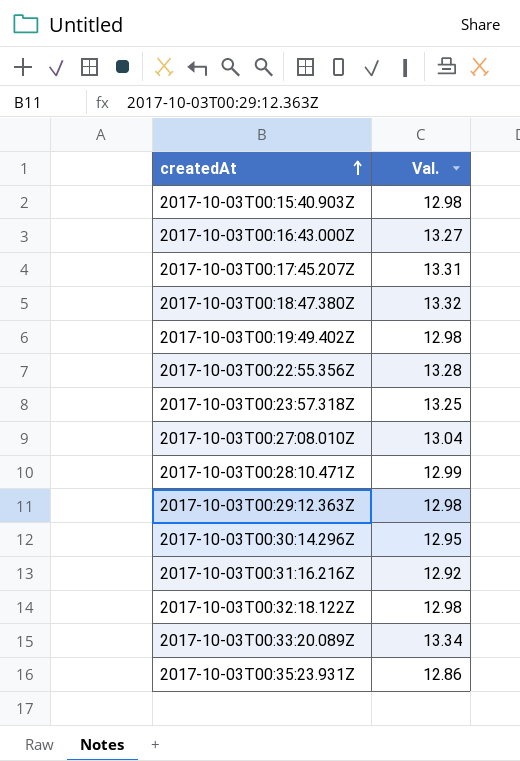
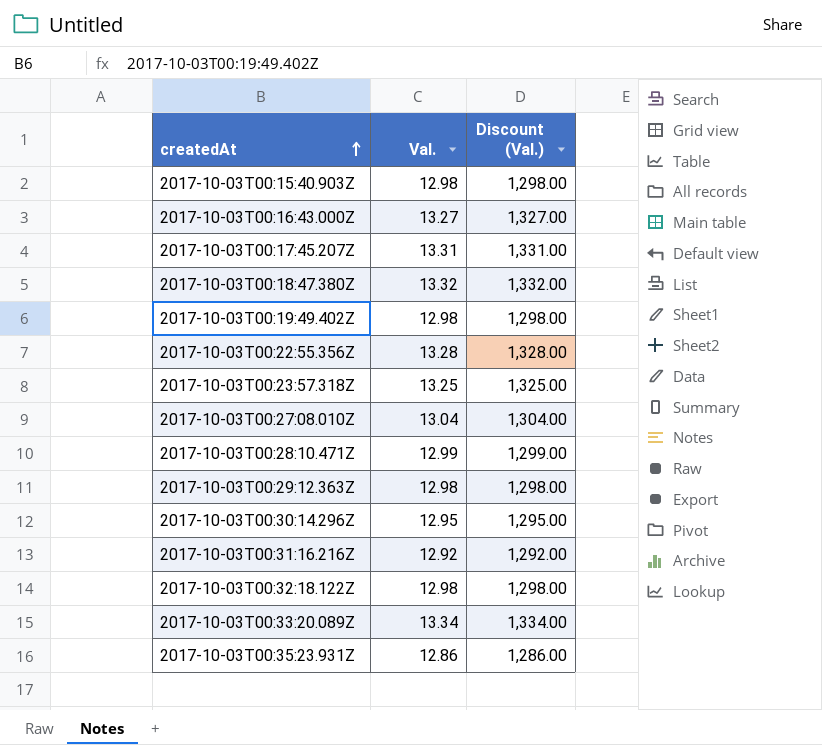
column Discount (Val.) | formula: none -> [Val.] * 100

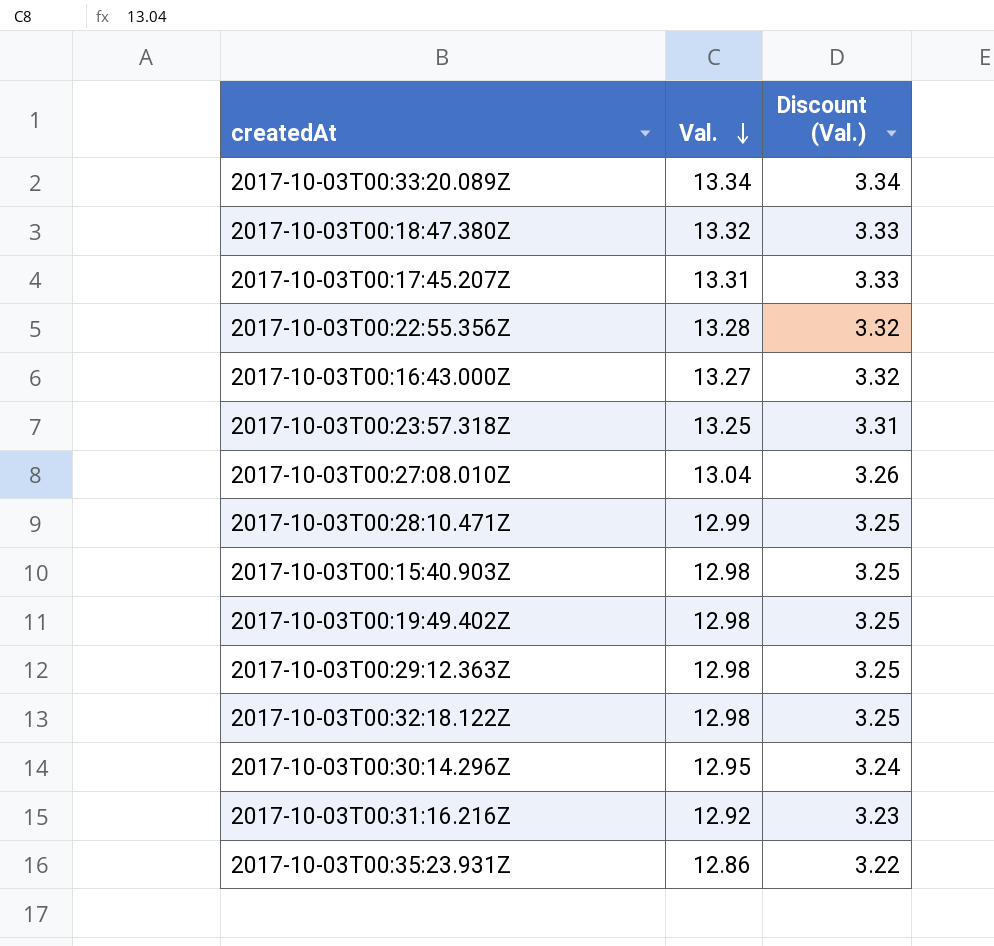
row order: createdAt ascending -> Val. descending
column Discount (Val.) | formula: [Val.] * 100 -> [Val.] * 0.25

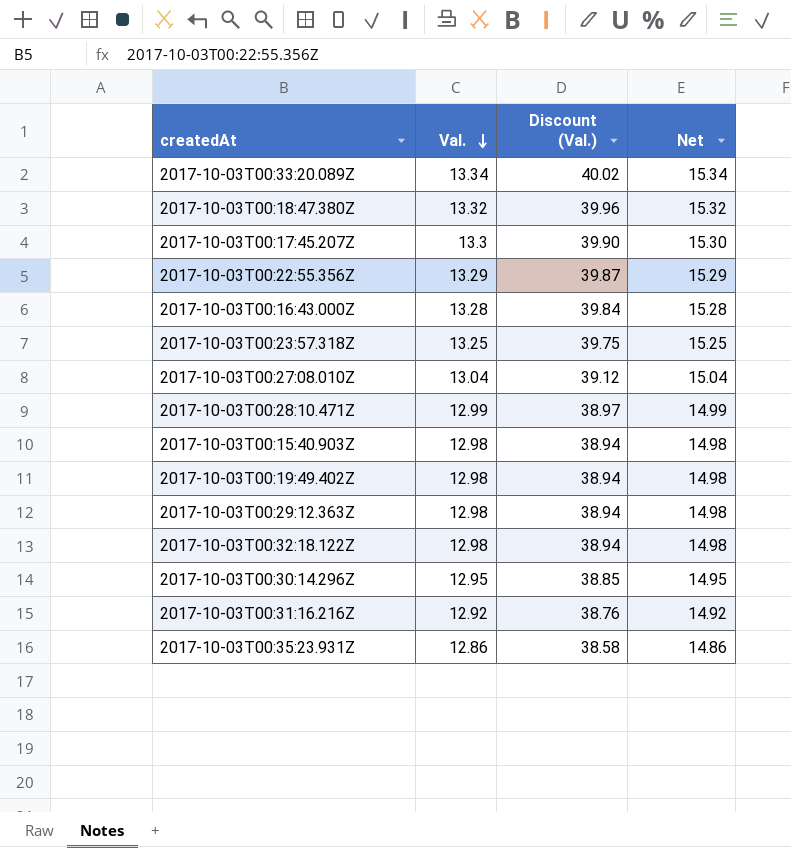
column Discount (Val.) | formula: [Val.] * 0.25 -> [Val.] * 3
column Net | formula: none -> [Val.] + 2
2017-10-03T00:17:45.207Z | Val.: 13.31 -> 13.3
2017-10-03T00:22:55.356Z | Val.: 13.28 -> 13.29
2017-10-03T00:16:43.000Z | Val.: 13.27 -> 13.28

